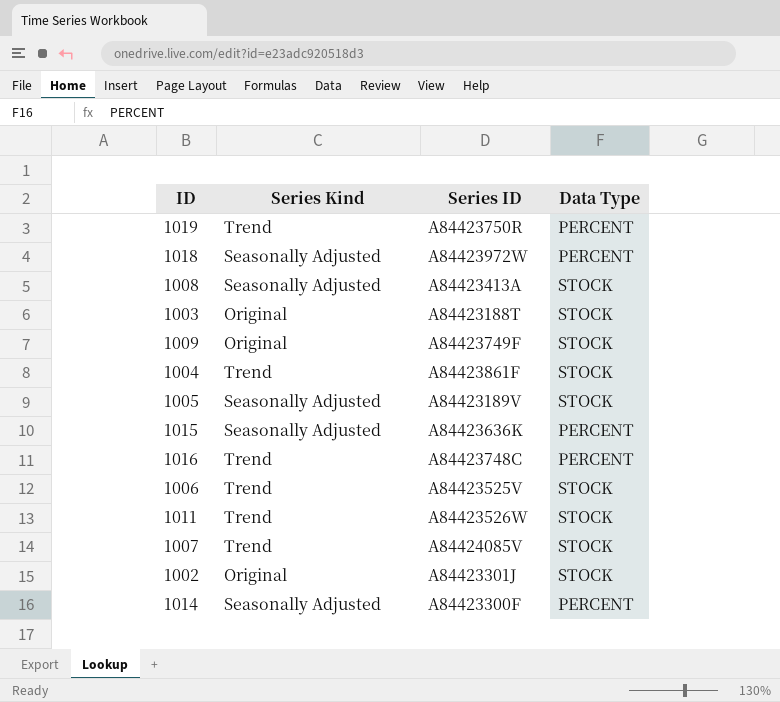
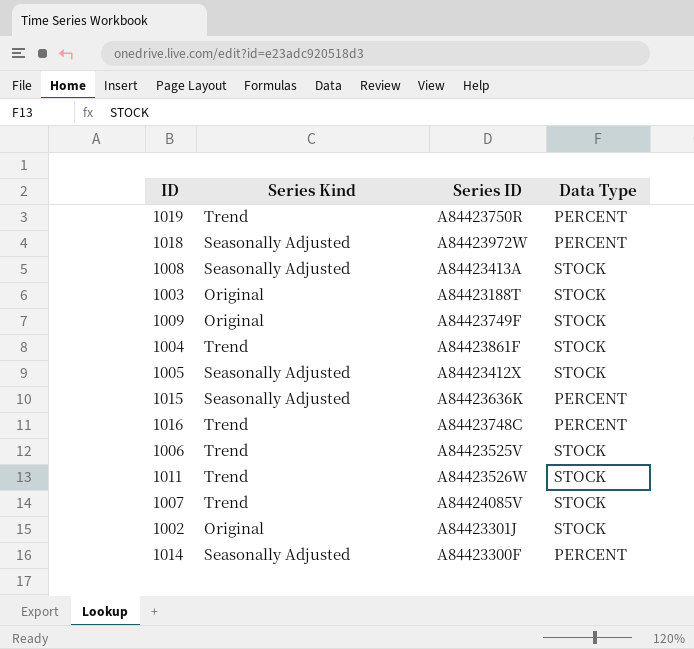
1005 | Series ID: A84423189V -> A84423412X

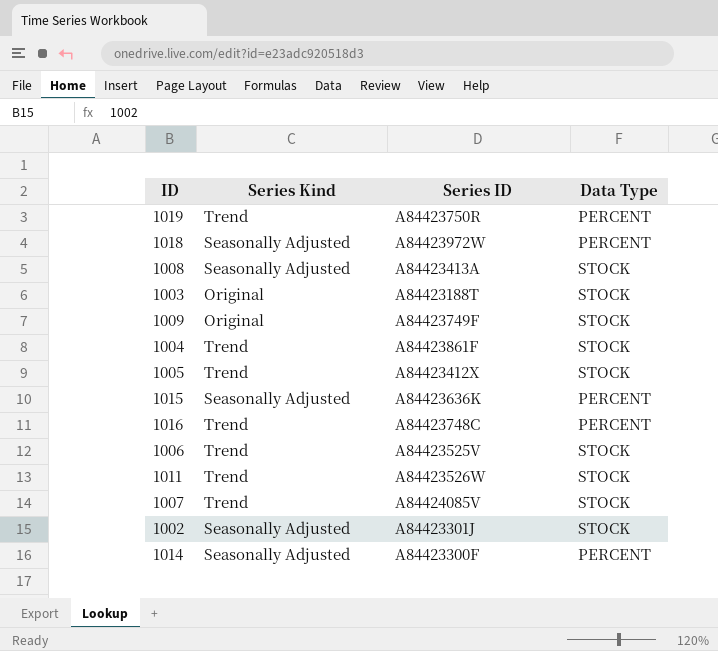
1005 | Series Kind: Seasonally Adjusted -> Trend
1002 | Series Kind: Original -> Seasonally Adjusted

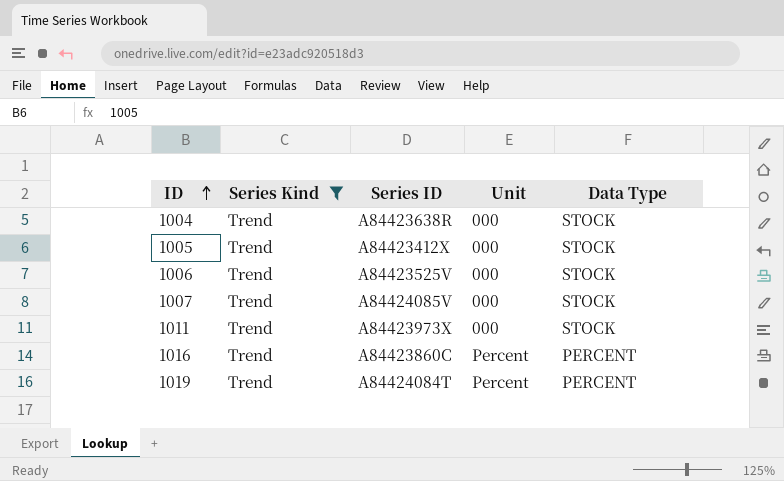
filter: none -> Series Kind = Trend
row order: none -> ID ascending
column Unit | position: none -> 4
1004 | Series ID: A84423861F -> A84423638R
1011 | Series ID: A84423526W -> A84423973X
1016 | Series ID: A84423748C -> A84423860C
1019 | Series ID: A84423750R -> A84424084T

